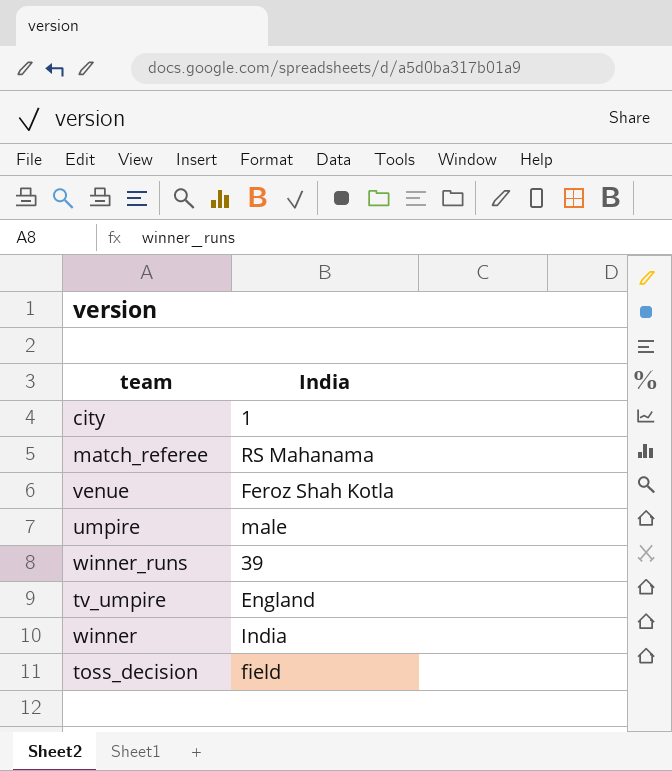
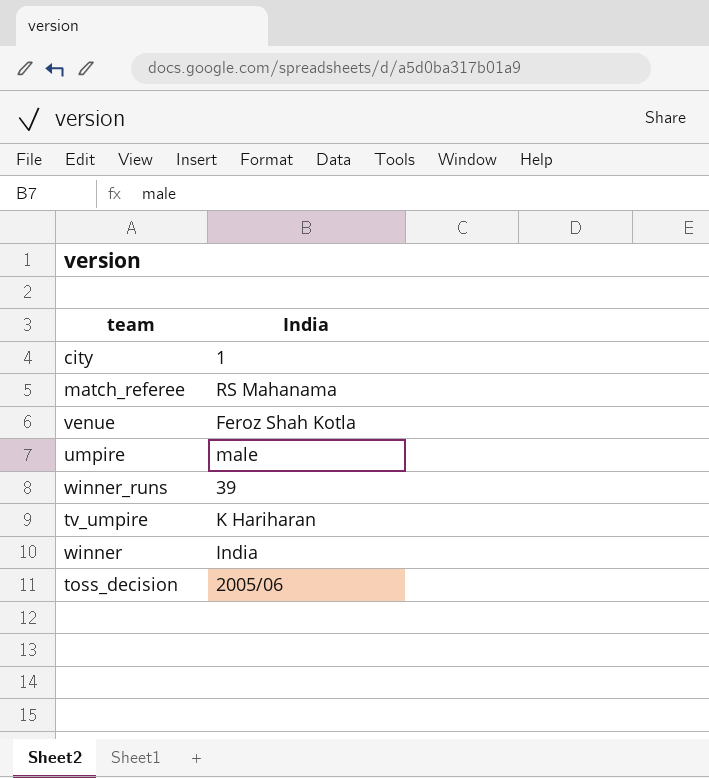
tv_umpire | India: England -> K Hariharan
toss_decision | India: field -> 2005/06

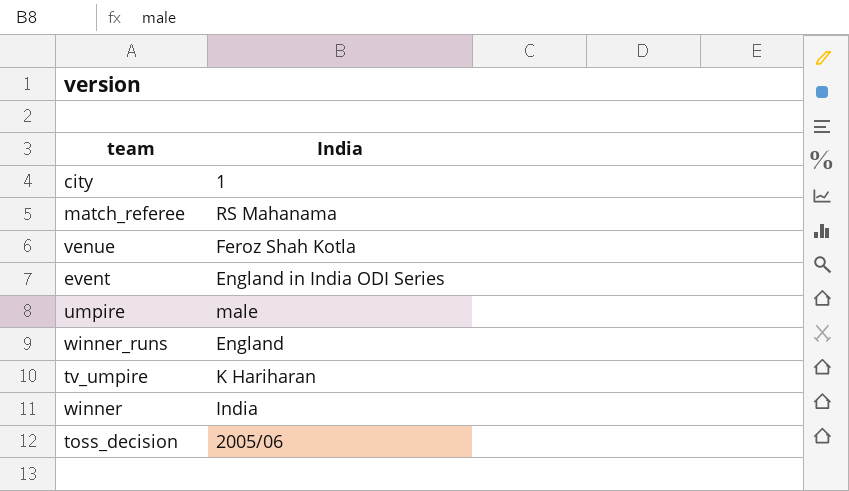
row event: none -> England in India ODI Series
winner_runs | India: 39 -> England

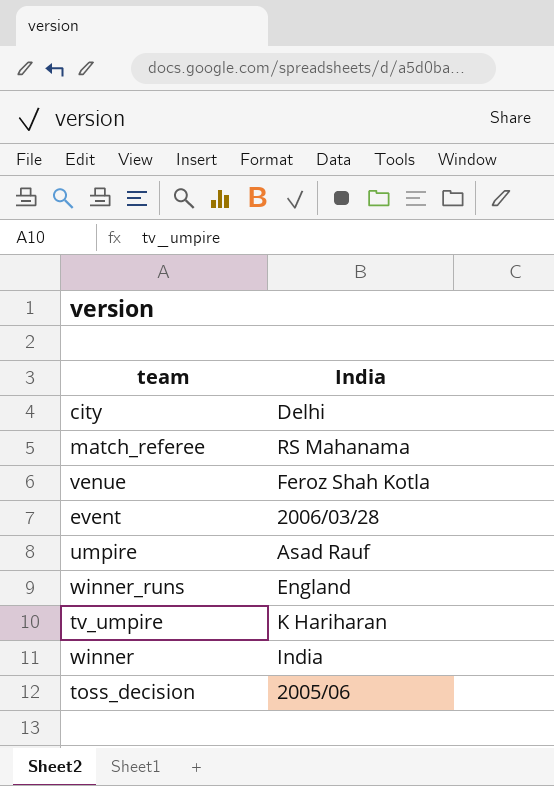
city | India: 1 -> Delhi
event | India: England in India ODI Series -> 2006/03/28
umpire | India: male -> Asad Rauf

